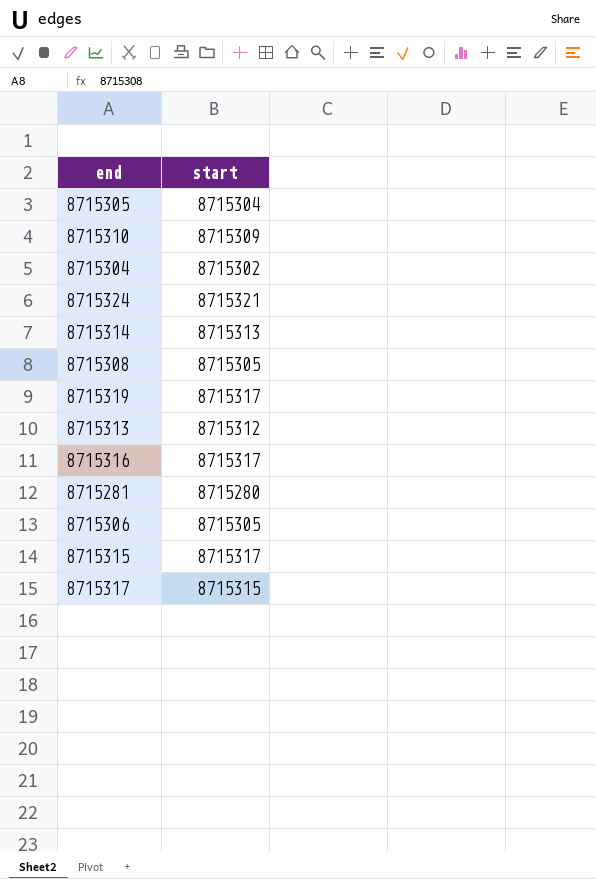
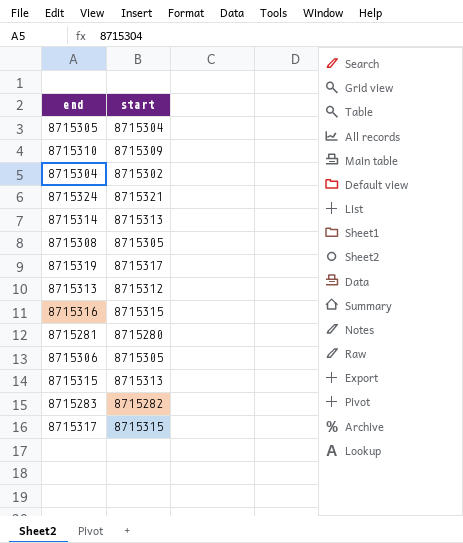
8715316 | start: 8715317 -> 8715315
8715315 | start: 8715317 -> 8715313
row 8715283: none -> 8715282

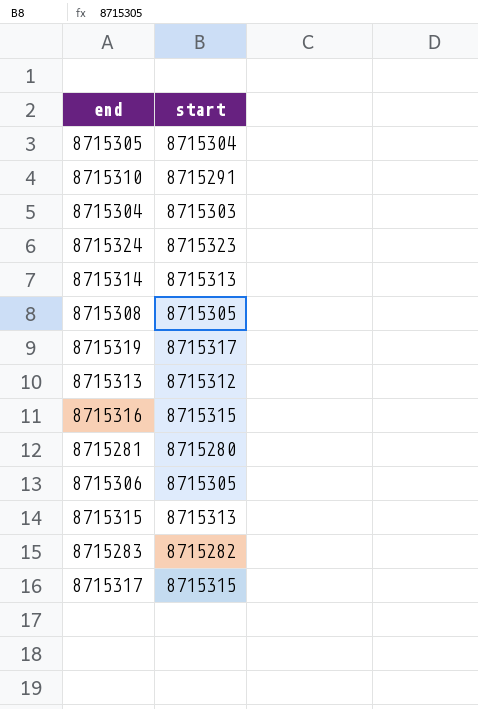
8715310 | start: 8715309 -> 8715291
8715304 | start: 8715302 -> 8715303
8715324 | start: 8715321 -> 8715323

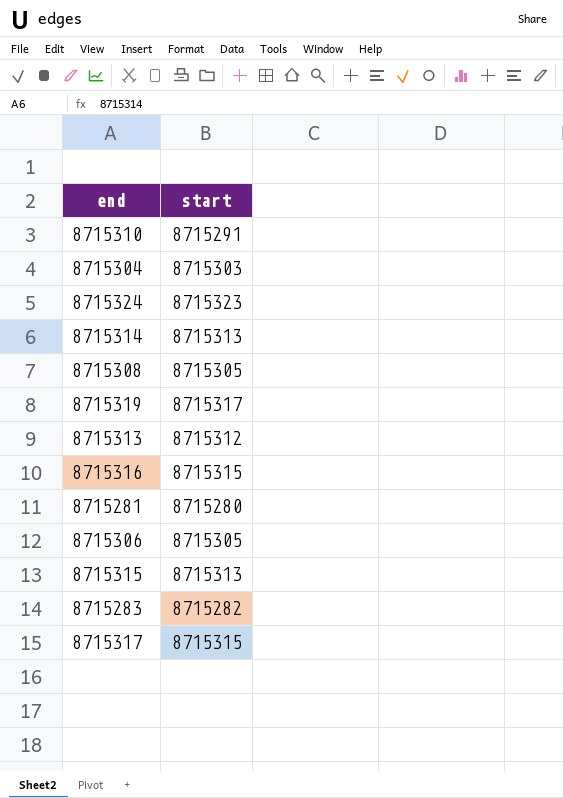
row 8715305: 8715304 -> none

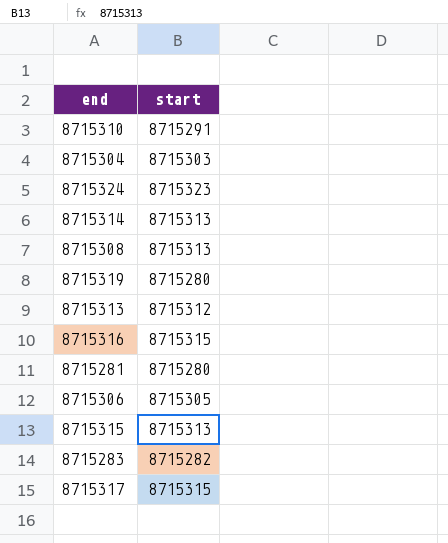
8715308 | start: 8715305 -> 8715313
8715319 | start: 8715317 -> 8715280

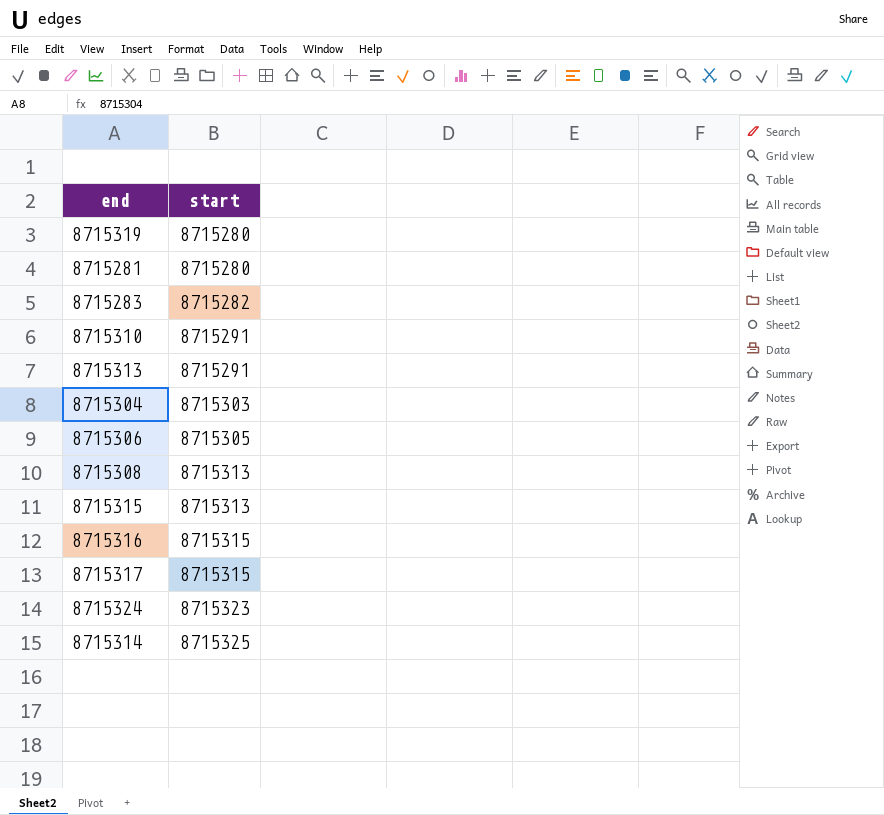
row order: none -> start ascending
8715313 | start: 8715312 -> 8715291
8715314 | start: 8715313 -> 8715325

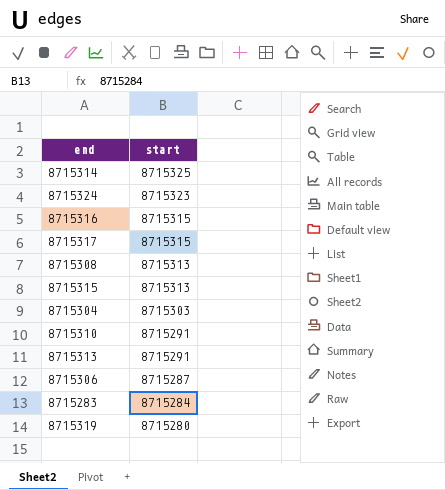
row order: start ascending -> start descending
row 8715281: 8715280 -> none
8715306 | start: 8715305 -> 8715287
8715283 | start: 8715282 -> 8715284

